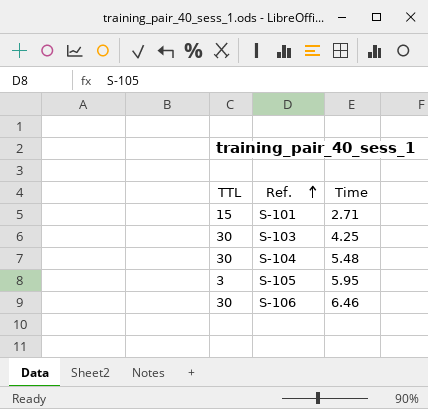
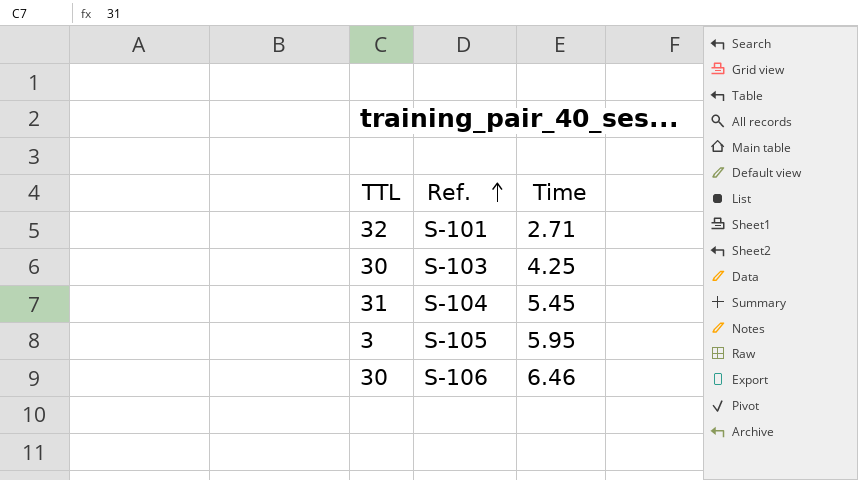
S-101 | TTL: 15 -> 32
S-104 | TTL: 30 -> 31
S-104 | Time: 5.48 -> 5.45

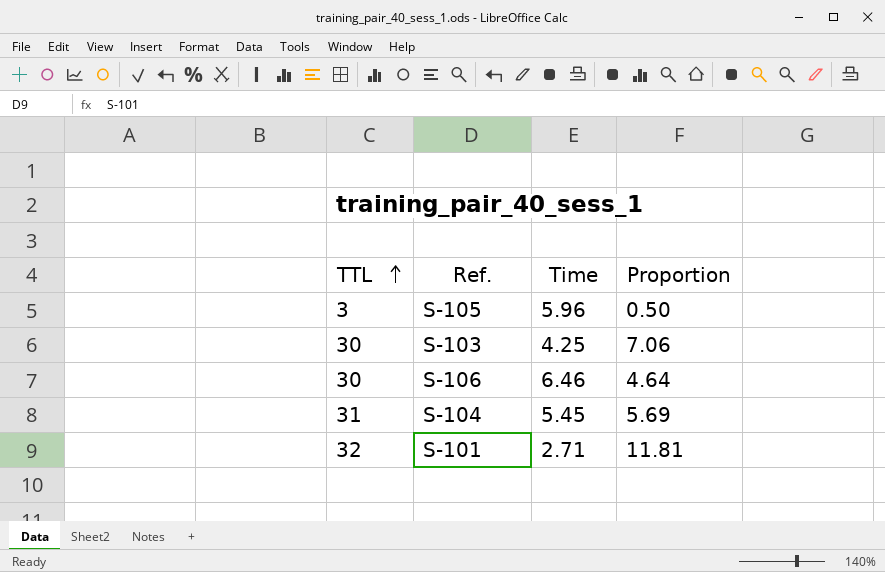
row order: Ref. ascending -> TTL ascending
column Proportion | formula: none -> [TTL] / [Time]
S-105 | Time: 5.95 -> 5.96

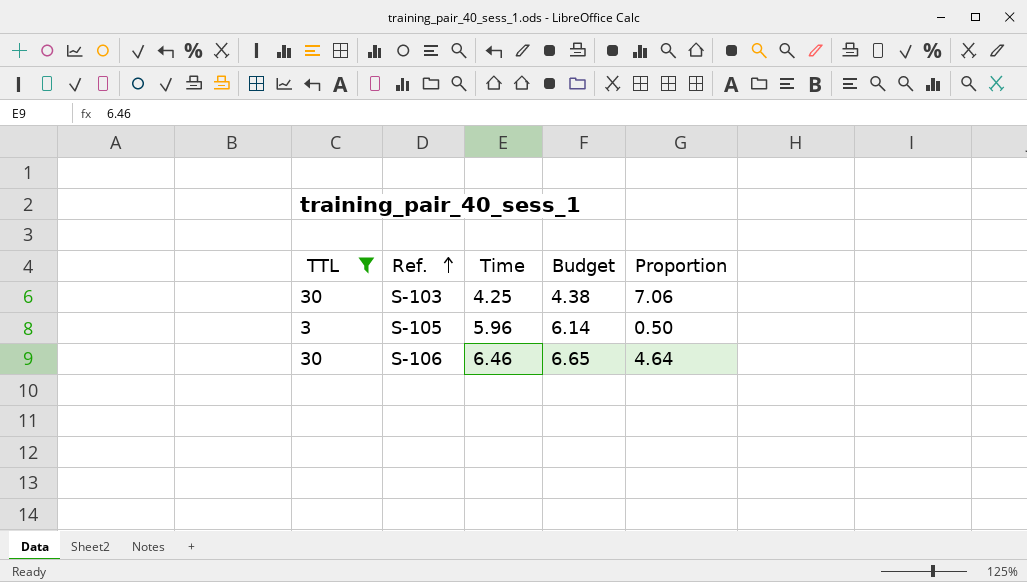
filter: none -> TTL <= 30
row order: TTL ascending -> Ref. ascending
column Budget | formula: none -> [Time] * 1.03

